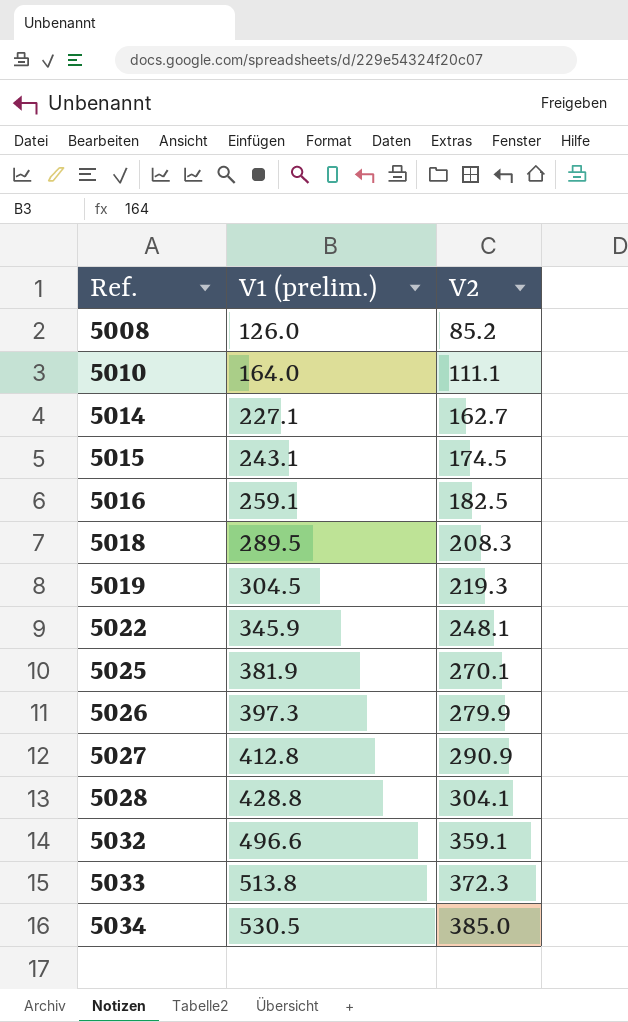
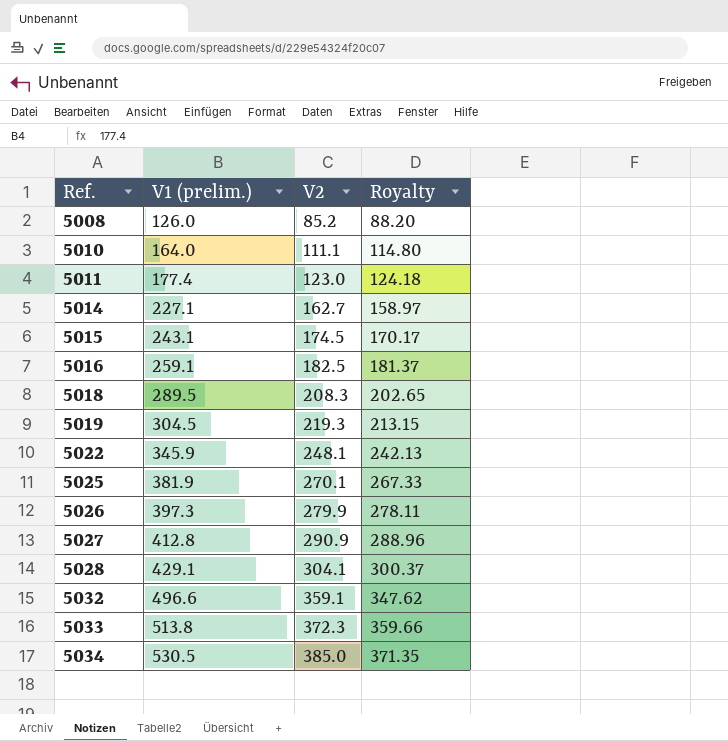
column Royalty | formula: none -> [V1 (prelim.)] * 0.7
row 5011: none -> 177.4 | 123.0 | 124.18
5028 | V1 (prelim.): 428.8 -> 429.1

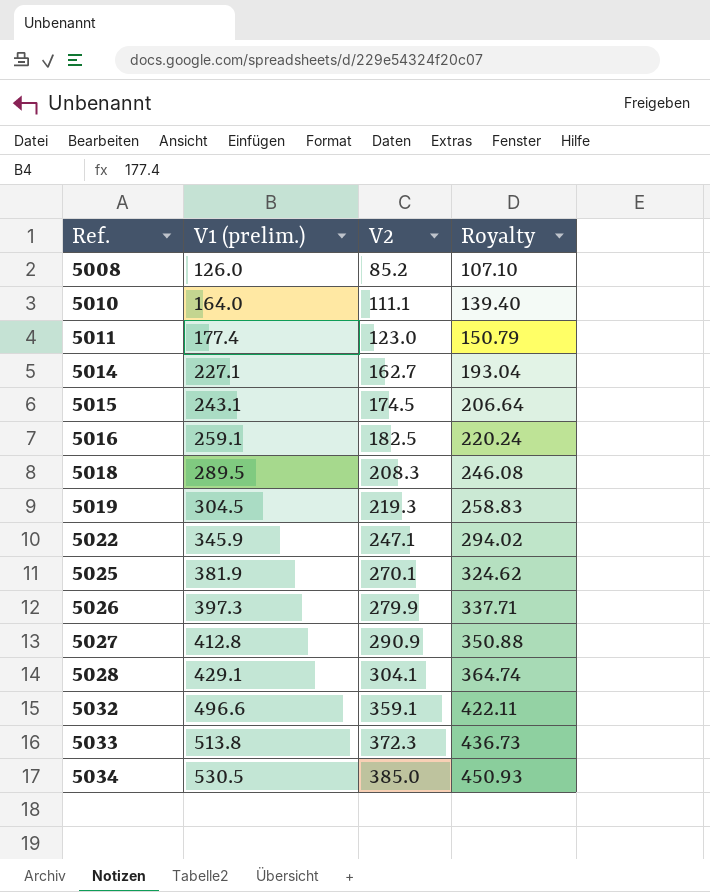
column Royalty | formula: [V1 (prelim.)] * 0.7 -> [V1 (prelim.)] * 0.85
5022 | V2: 248.1 -> 247.1

